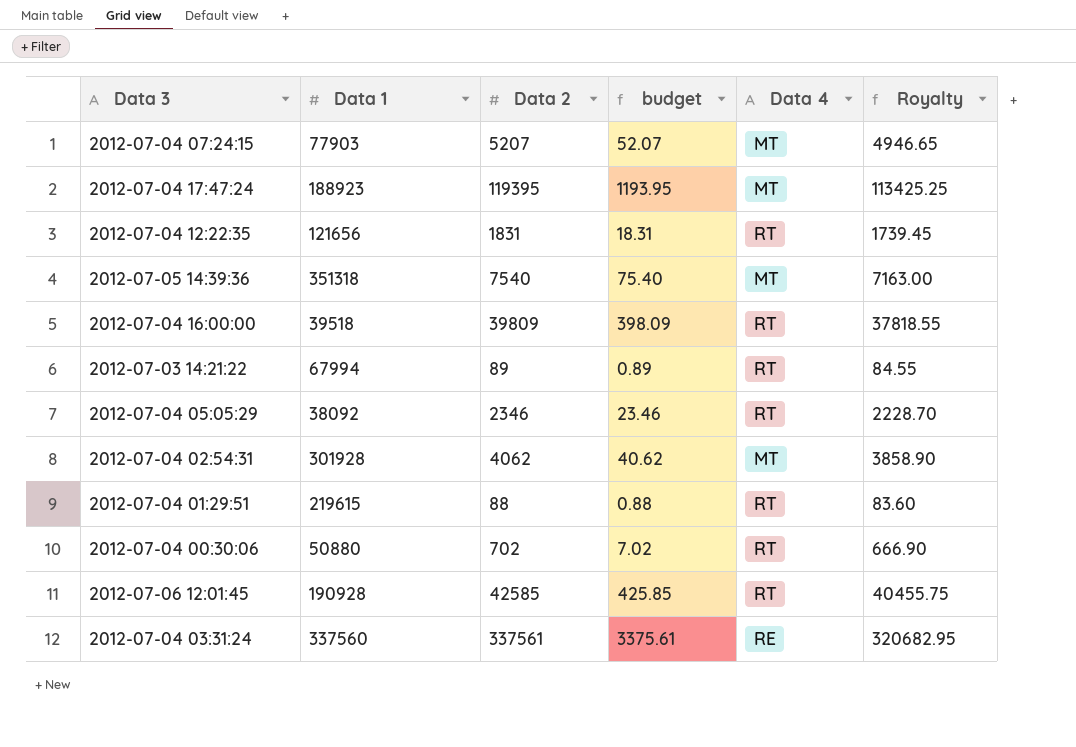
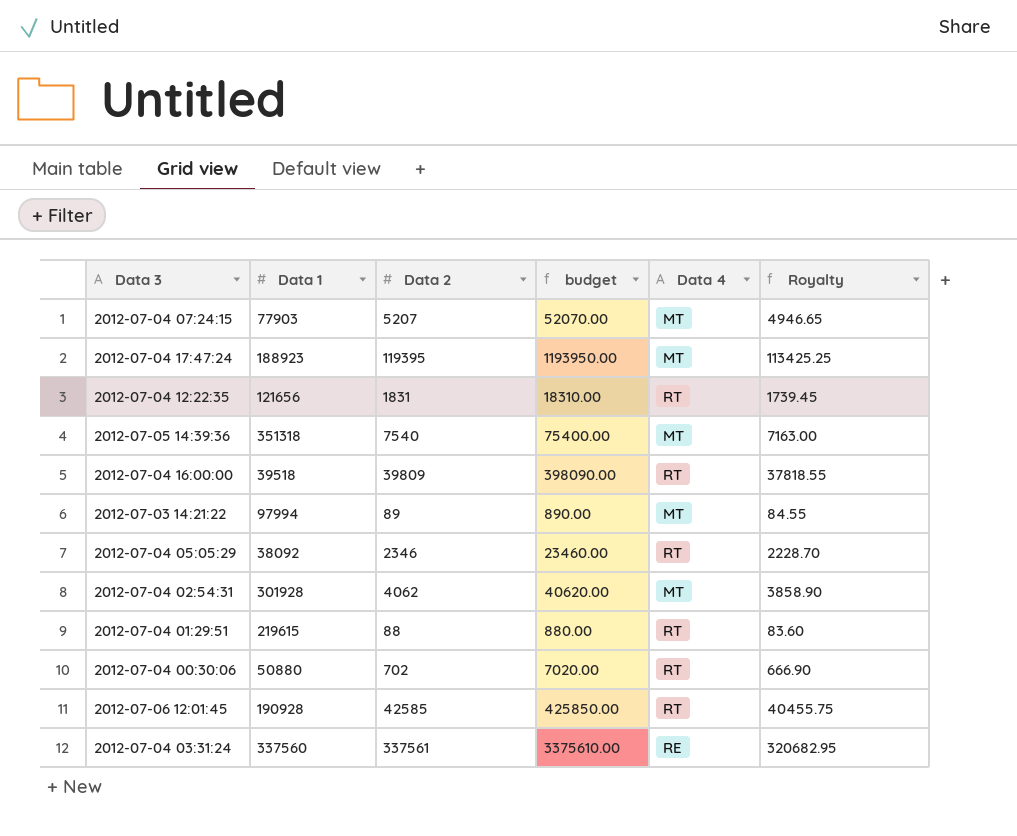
column budget | formula: [Data 2] * 0.01 -> [Data 2] * 10
2012-07-03 14:21:22 | Data 1: 67994 -> 97994
2012-07-03 14:21:22 | Data 4: RT -> MT

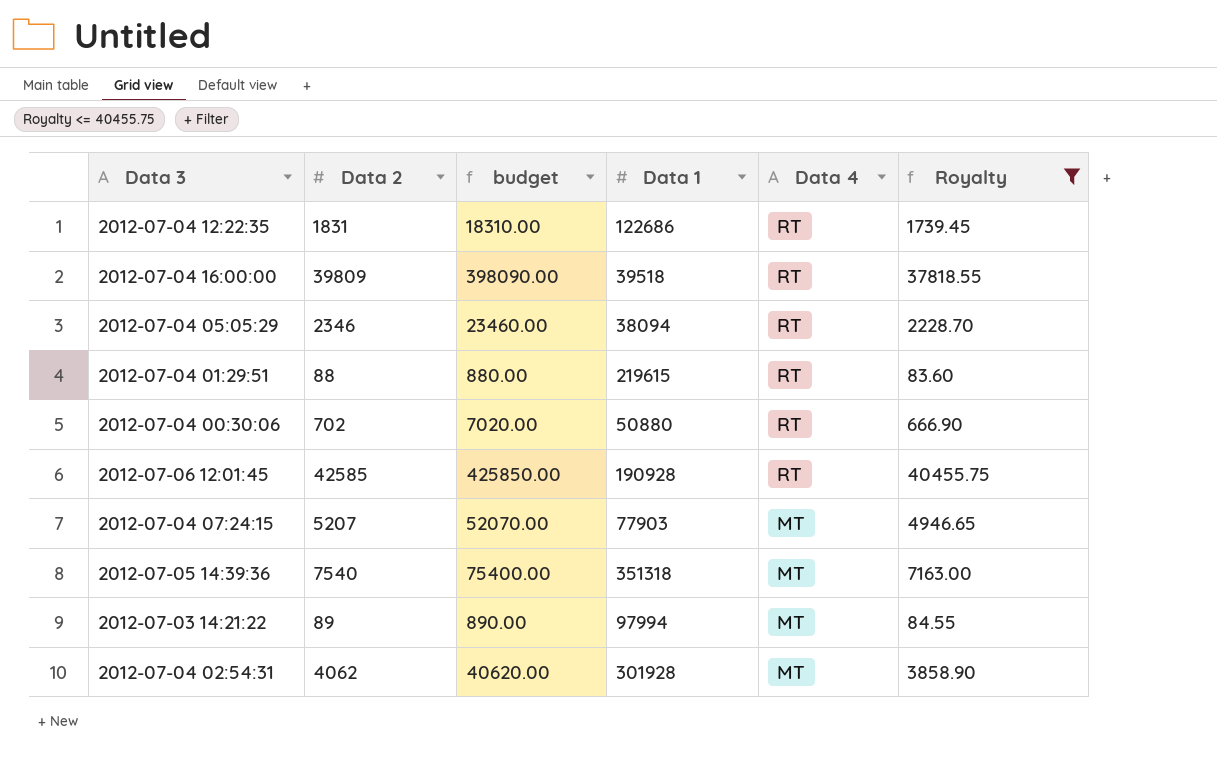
filter: none -> Royalty <= 40455.75
row order: none -> Data 4 descending
column Data 1 | position: 2 -> 4
2012-07-04 12:22:35 | Data 1: 121656 -> 122686
2012-07-04 05:05:29 | Data 1: 38092 -> 38094

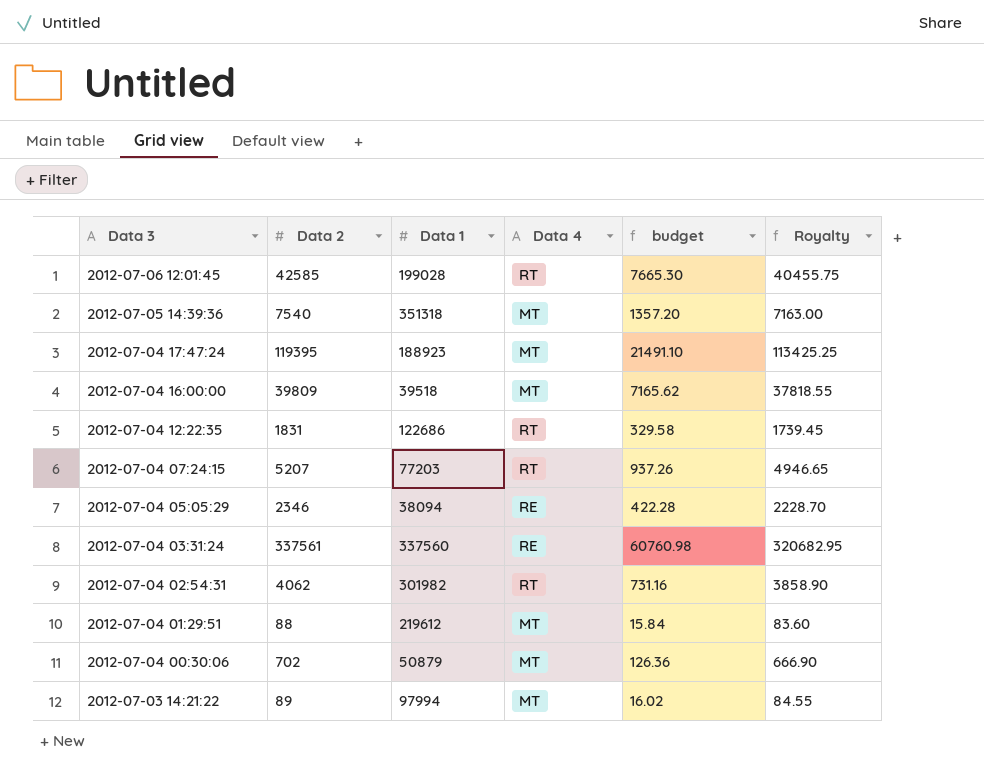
filter: Royalty <= 40455.75 -> none
row order: Data 4 descending -> Data 3 descending
column budget | formula: [Data 2] * 10 -> [Data 2] * 0.18
column budget | position: 3 -> 5
2012-07-06 12:01:45 | Data 1: 190928 -> 199028
2012-07-04 16:00:00 | Data 4: RT -> MT
2012-07-04 07:24:15 | Data 1: 77903 -> 77203
2012-07-04 07:24:15 | Data 4: MT -> RT
2012-07-04 05:05:29 | Data 4: RT -> RE
2012-07-04 02:54:31 | Data 1: 301928 -> 301982
2012-07-04 02:54:31 | Data 4: MT -> RT
2012-07-04 01:29:51 | Data 1: 219615 -> 219612
2012-07-04 01:29:51 | Data 4: RT -> MT
2012-07-04 00:30:06 | Data 1: 50880 -> 50879
2012-07-04 00:30:06 | Data 4: RT -> MT

